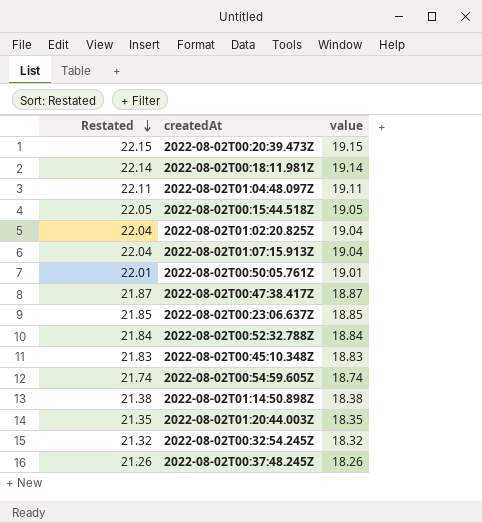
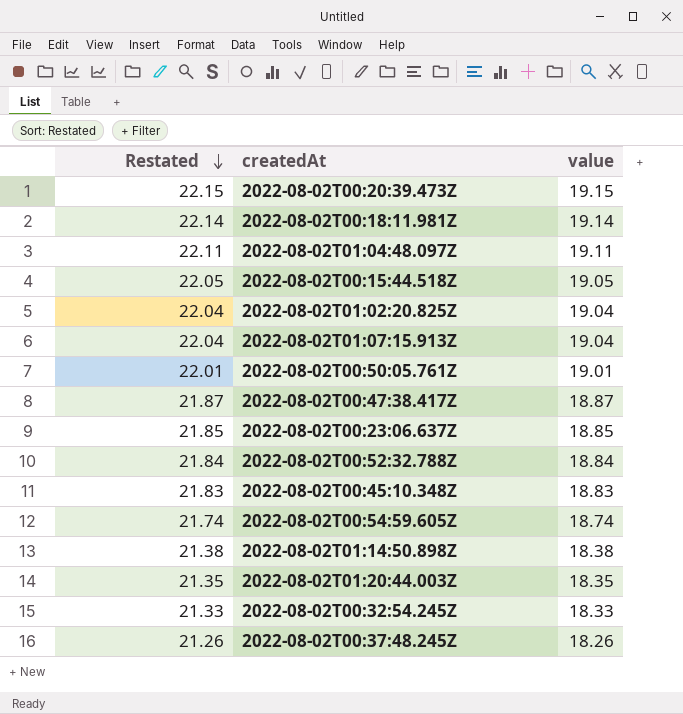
2022-08-02T00:32:54.245Z | Restated: 21.32 -> 21.33
2022-08-02T00:32:54.245Z | value: 18.32 -> 18.33

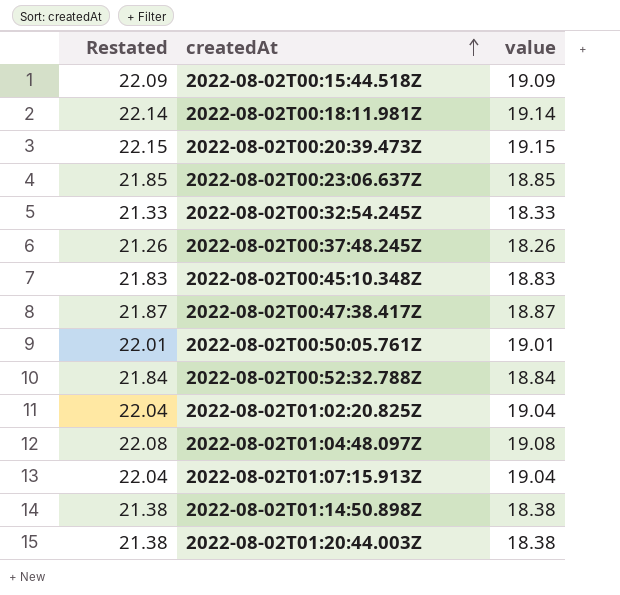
row order: Restated descending -> createdAt ascending
row 2022-08-02T00:54:59.605Z: 21.74 | 18.74 -> none
2022-08-02T00:15:44.518Z | Restated: 22.05 -> 22.09
2022-08-02T00:15:44.518Z | value: 19.05 -> 19.09
2022-08-02T01:04:48.097Z | Restated: 22.11 -> 22.08
2022-08-02T01:04:48.097Z | value: 19.11 -> 19.08
2022-08-02T01:20:44.003Z | Restated: 21.35 -> 21.38
2022-08-02T01:20:44.003Z | value: 18.35 -> 18.38

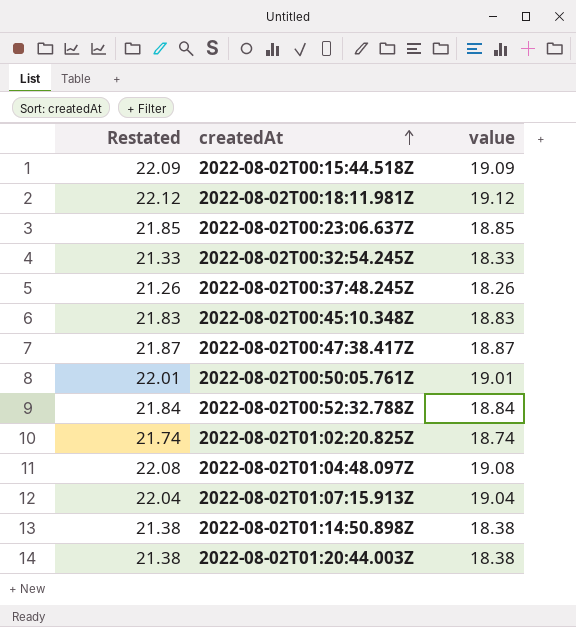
row 2022-08-02T00:20:39.473Z: 22.15 | 19.15 -> none
2022-08-02T00:18:11.981Z | Restated: 22.14 -> 22.12
2022-08-02T00:18:11.981Z | value: 19.14 -> 19.12
2022-08-02T01:02:20.825Z | Restated: 22.04 -> 21.74
2022-08-02T01:02:20.825Z | value: 19.04 -> 18.74

